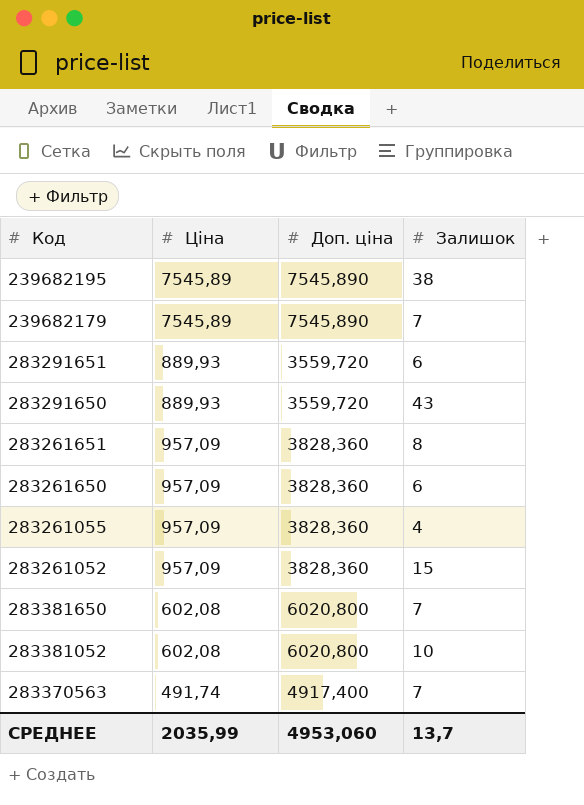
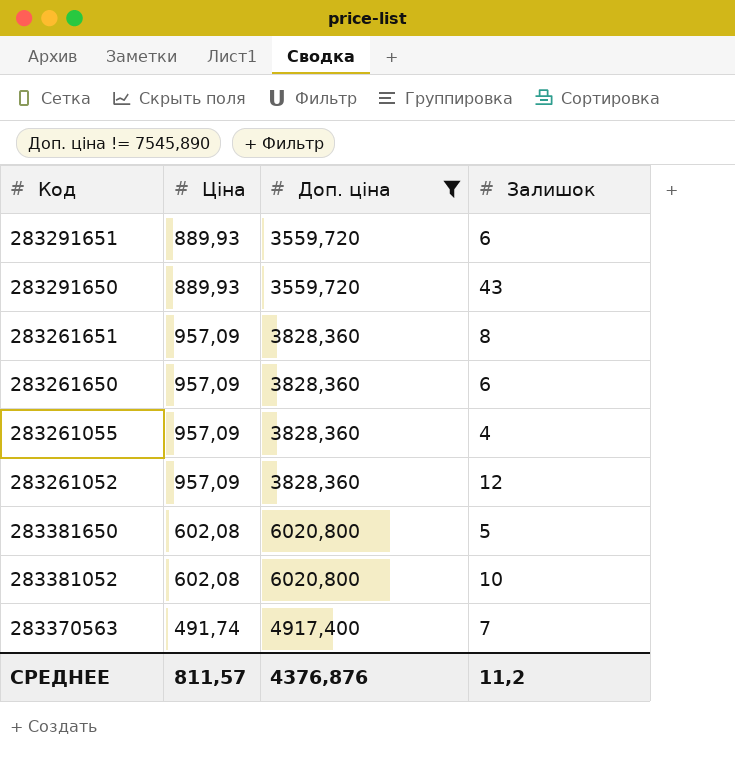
filter: none -> Доп. ціна != 7545,890
283261052 | Залишок: 15 -> 12
283381650 | Залишок: 7 -> 5
СРЕДНЕЕ | Ціна: 2035,99 -> 811,57
СРЕДНЕЕ | Доп. ціна: 4953,060 -> 4376,876
СРЕДНЕЕ | Залишок: 13,7 -> 11,2

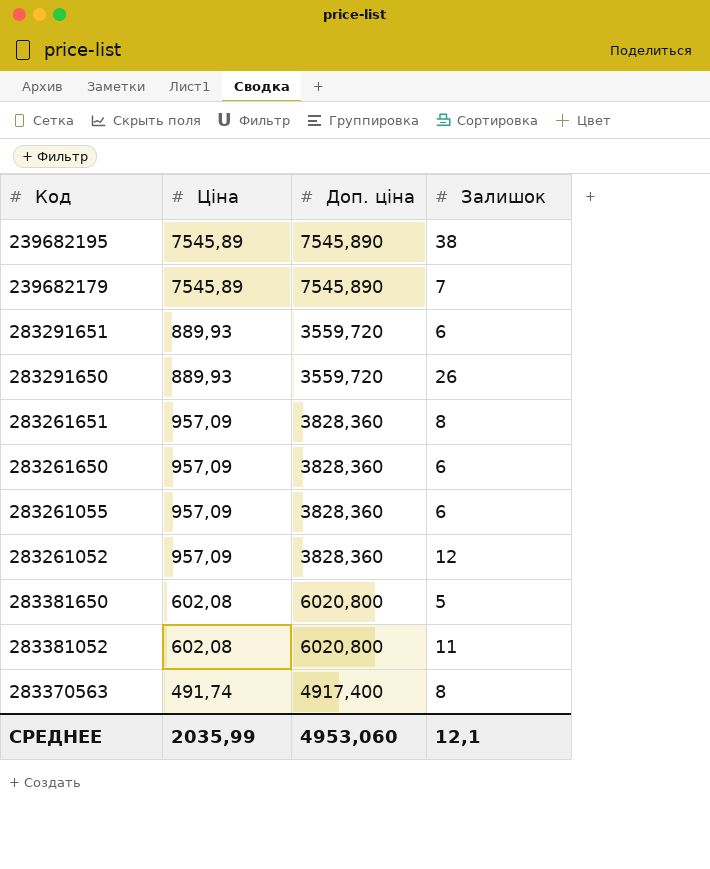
filter: Доп. ціна != 7545,890 -> none
283291650 | Залишок: 43 -> 26
283261055 | Залишок: 4 -> 6
283381052 | Залишок: 10 -> 11
283370563 | Залишок: 7 -> 8
СРЕДНЕЕ | Ціна: 811,57 -> 2035,99
СРЕДНЕЕ | Доп. ціна: 4376,876 -> 4953,060
СРЕДНЕЕ | Залишок: 11,2 -> 12,1

